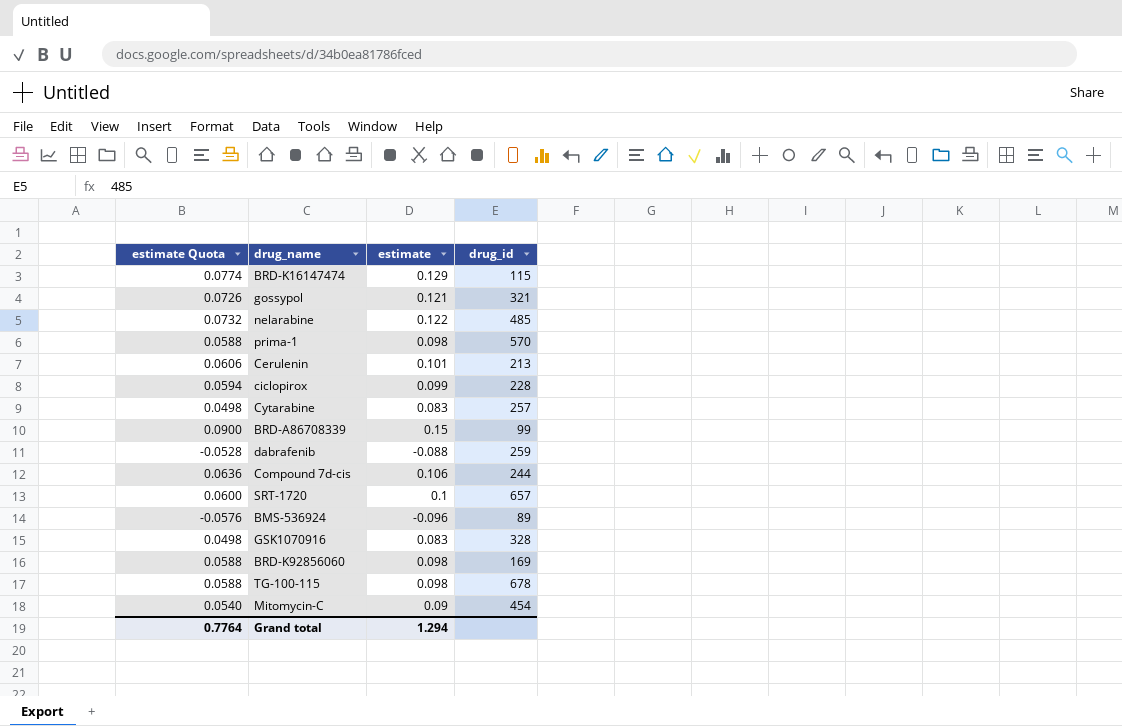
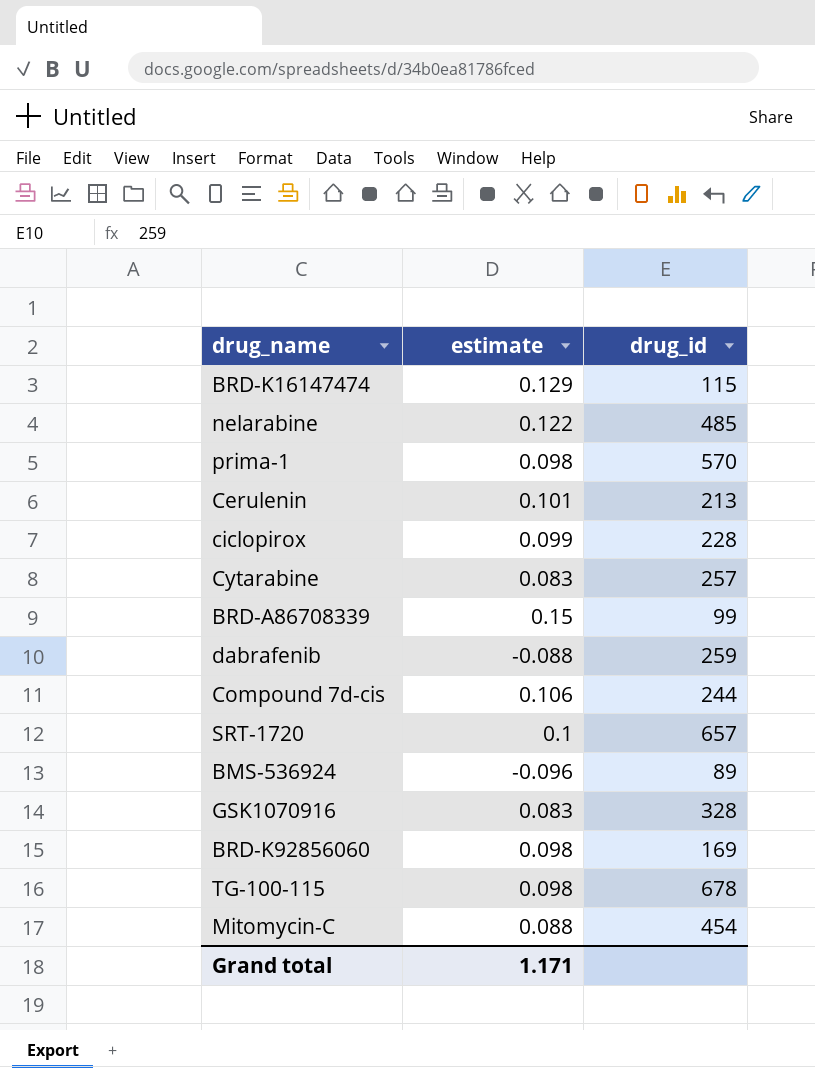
column estimate Quota | formula: [estimate] * 0.6 -> none
row gossypol: 0.0726 | 0.121 | 321 -> none
Mitomycin-C | estimate: 0.09 -> 0.088
Grand total | estimate: 1.294 -> 1.171

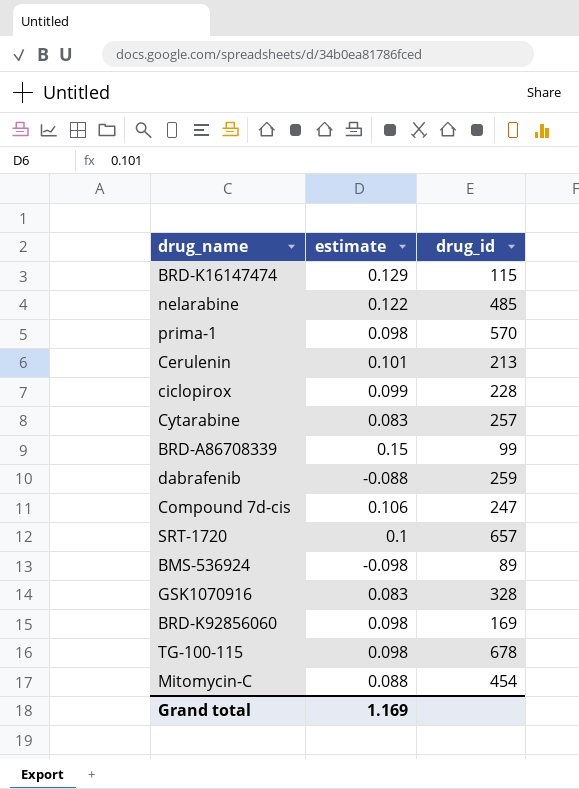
Compound 7d-cis | drug_id: 244 -> 247
BMS-536924 | estimate: -0.096 -> -0.098
Grand total | estimate: 1.171 -> 1.169

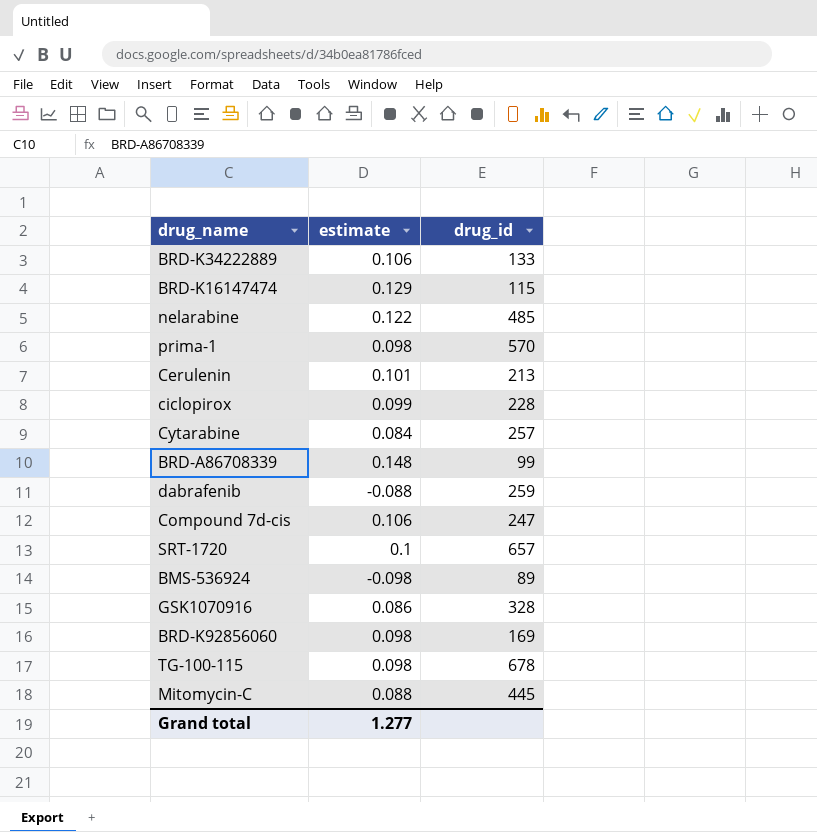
row BRD-K34222889: none -> 0.106 | 133
Cytarabine | estimate: 0.083 -> 0.084
BRD-A86708339 | estimate: 0.15 -> 0.148
GSK1070916 | estimate: 0.083 -> 0.086
Mitomycin-C | drug_id: 454 -> 445
Grand total | estimate: 1.169 -> 1.277

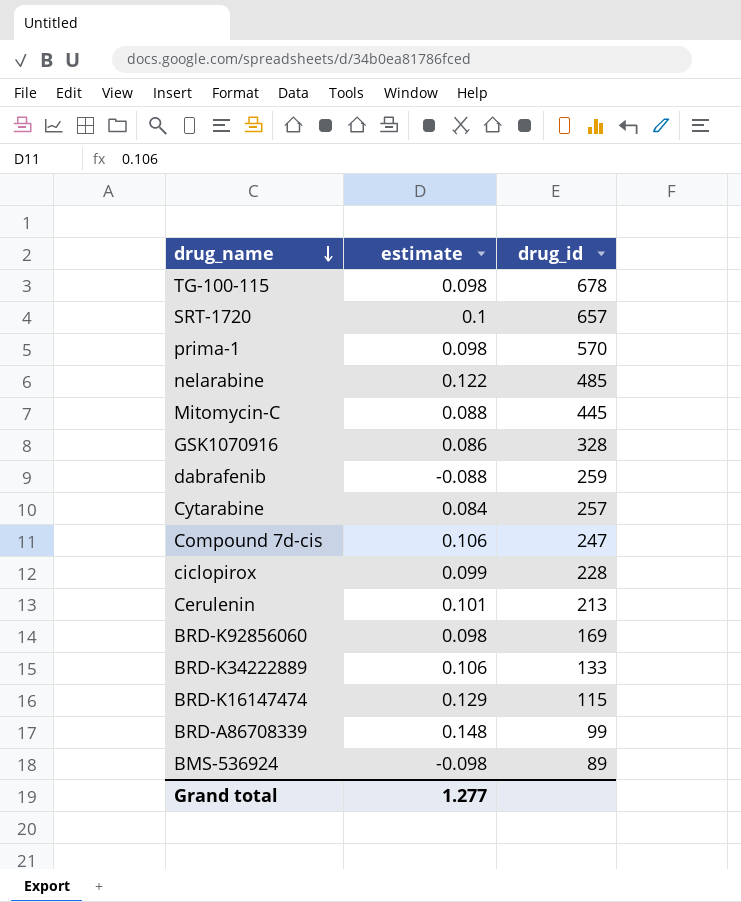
row order: none -> drug_name descending

